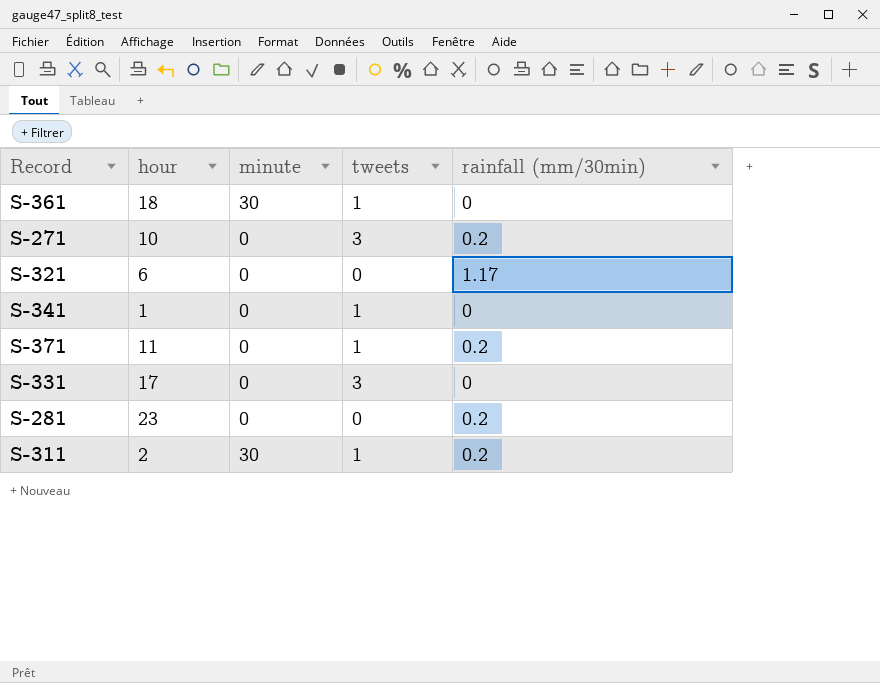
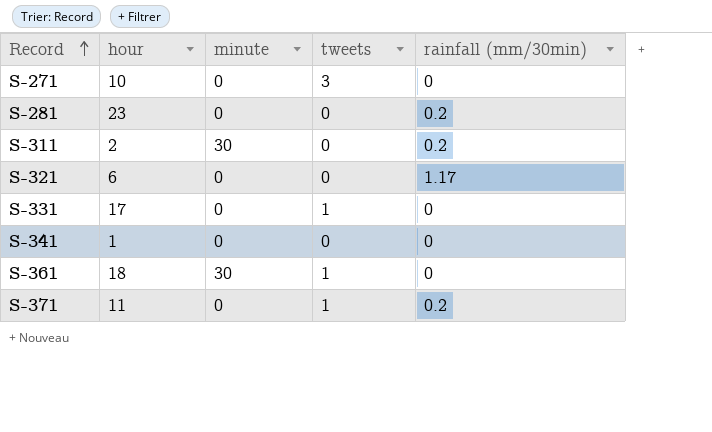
row order: none -> Record ascending
S-271 | rainfall (mm/30min): 0.2 -> 0
S-311 | tweets: 1 -> 0
S-331 | tweets: 3 -> 1
S-341 | tweets: 1 -> 0

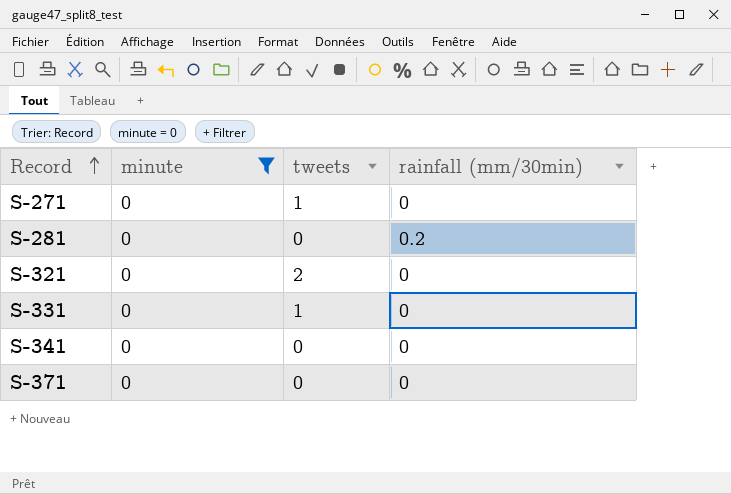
filter: none -> minute = 0
column hour | position: 2 -> none
S-271 | tweets: 3 -> 1
S-321 | tweets: 0 -> 2
S-321 | rainfall (mm/30min): 1.17 -> 0
S-371 | tweets: 1 -> 0
S-371 | rainfall (mm/30min): 0.2 -> 0

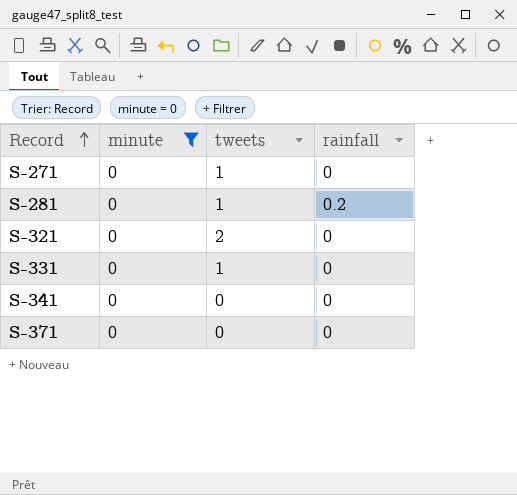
column name: rainfall (mm/30min) -> rainfall
S-281 | tweets: 0 -> 1

